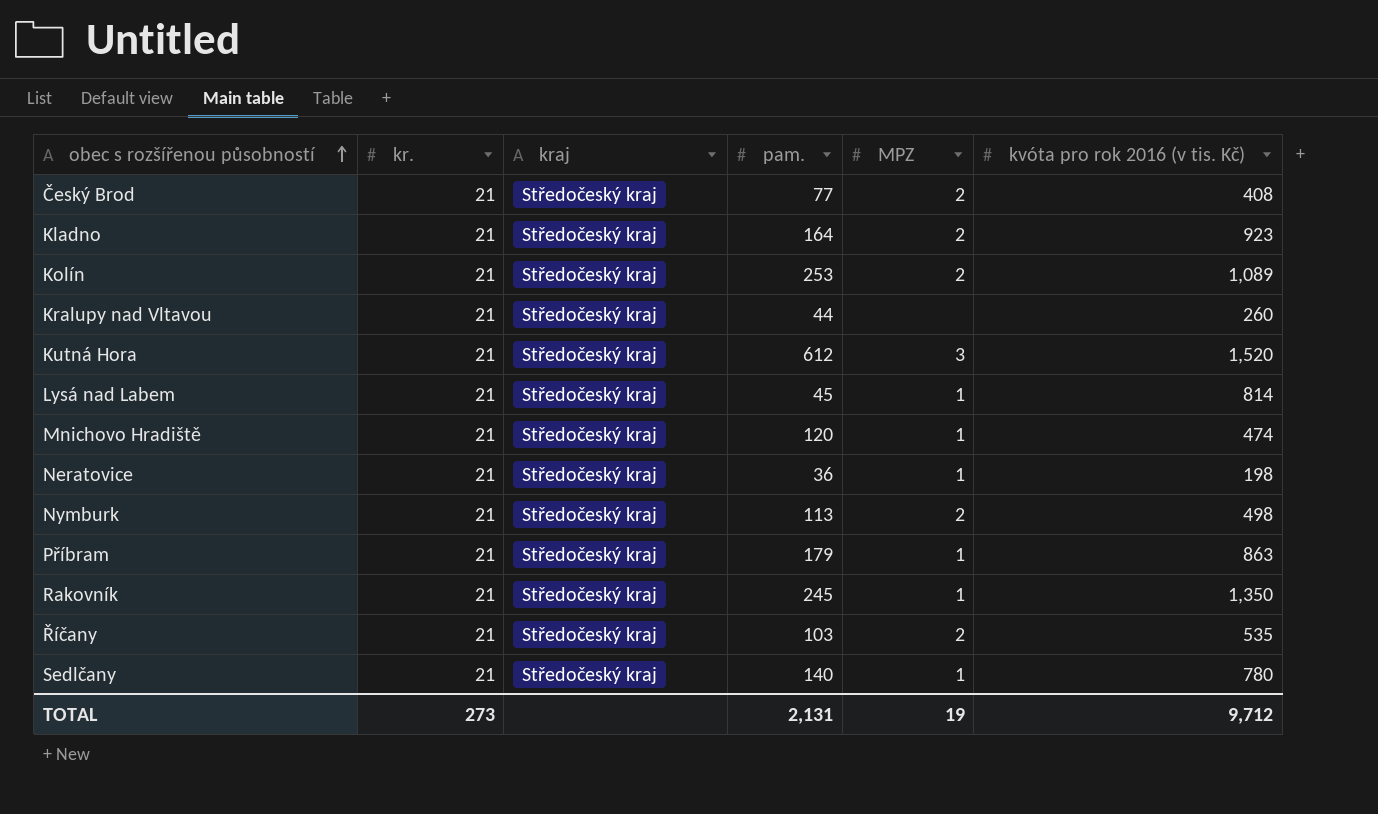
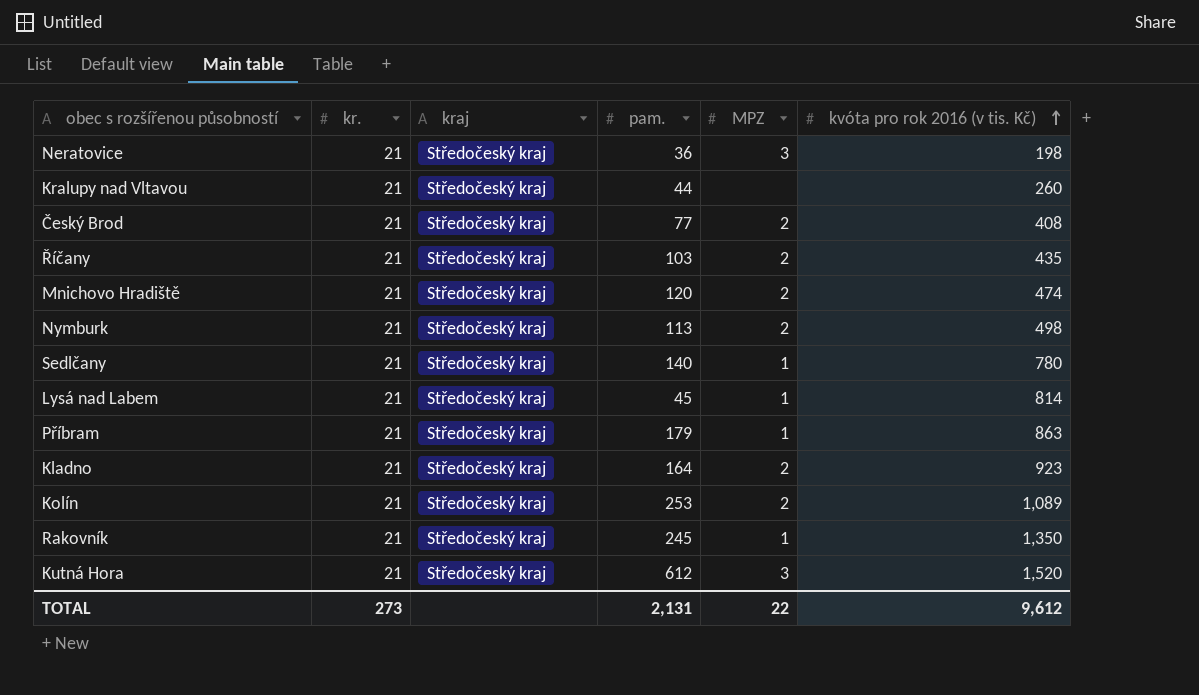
row order: obec s rozšířenou působností ascending -> kvóta pro rok 2016 (v tis. Kč) ascending
Neratovice | MPZ: 1 -> 3
Říčany | kvóta pro rok 2016 (v tis. Kč): 535 -> 435
Mnichovo Hradiště | MPZ: 1 -> 2
TOTAL | MPZ: 19 -> 22
TOTAL | kvóta pro rok 2016 (v tis. Kč): 9,712 -> 9,612

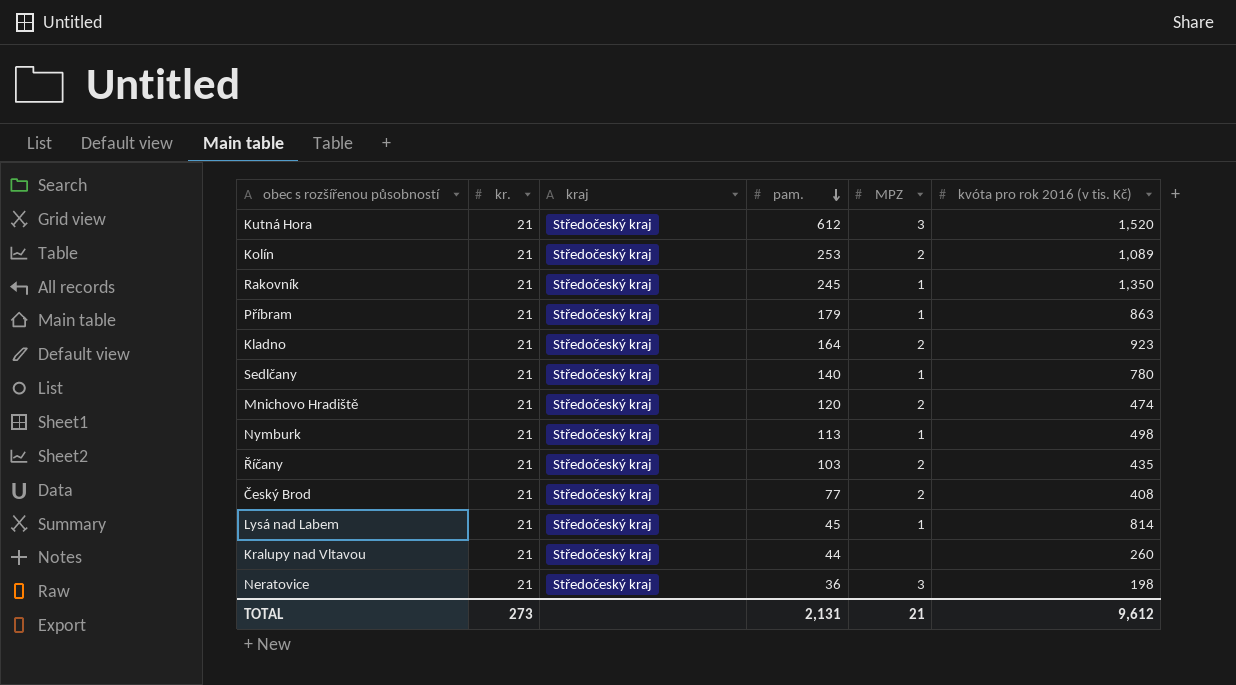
row order: kvóta pro rok 2016 (v tis. Kč) ascending -> pam. descending
Nymburk | MPZ: 2 -> 1
TOTAL | MPZ: 22 -> 21

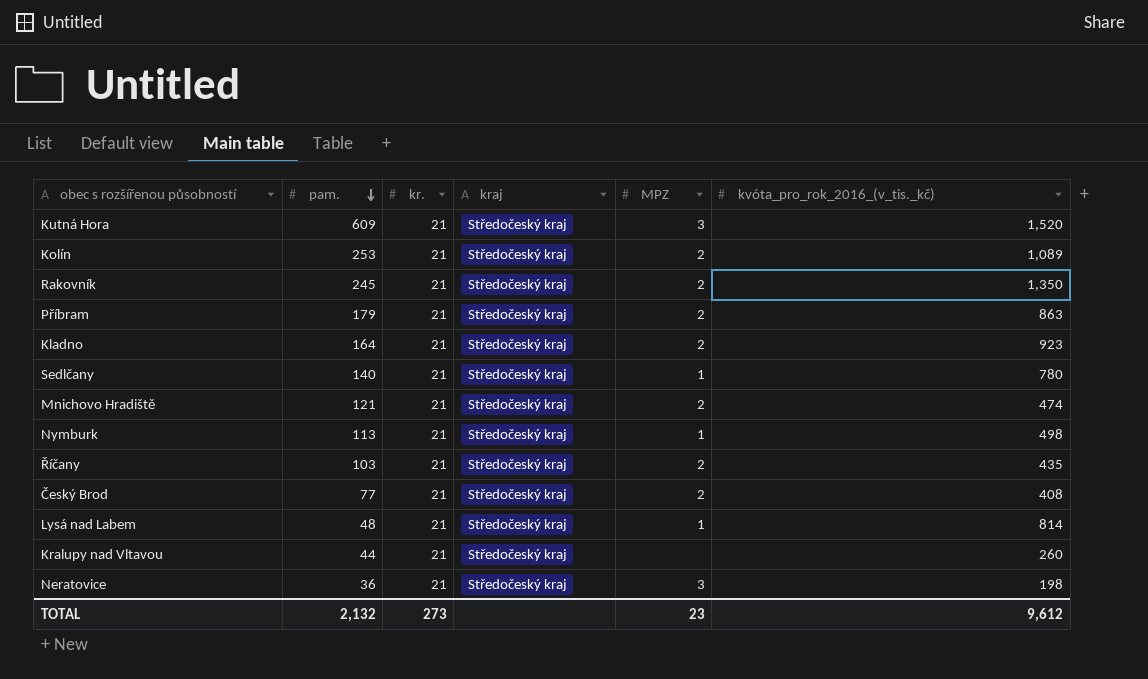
column pam. | position: 4 -> 2
column name: kvóta pro rok 2016 (v tis. Kč) -> kvóta_pro_rok_2016_(v_tis._kč)
Kutná Hora | pam.: 612 -> 609
Rakovník | MPZ: 1 -> 2
Příbram | MPZ: 1 -> 2
Mnichovo Hradiště | pam.: 120 -> 121
Lysá nad Labem | pam.: 45 -> 48
TOTAL | pam.: 2,131 -> 2,132
TOTAL | MPZ: 21 -> 23

